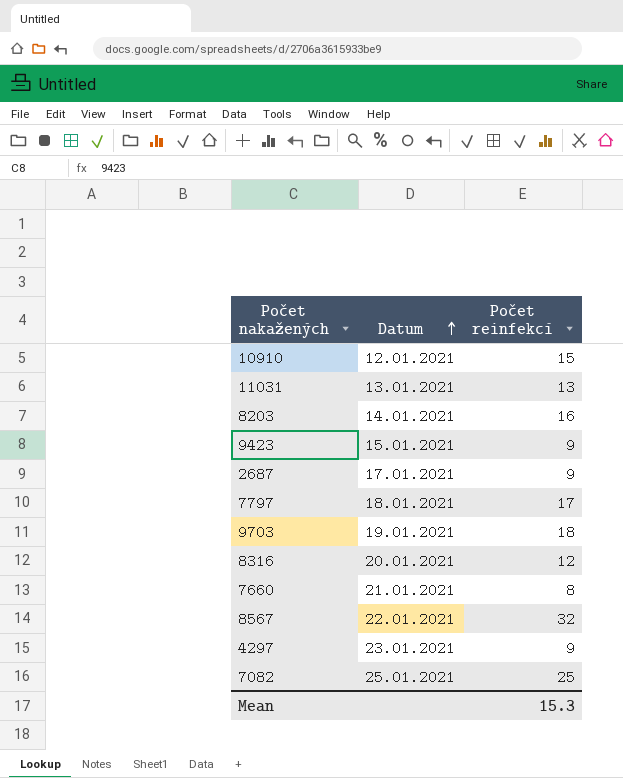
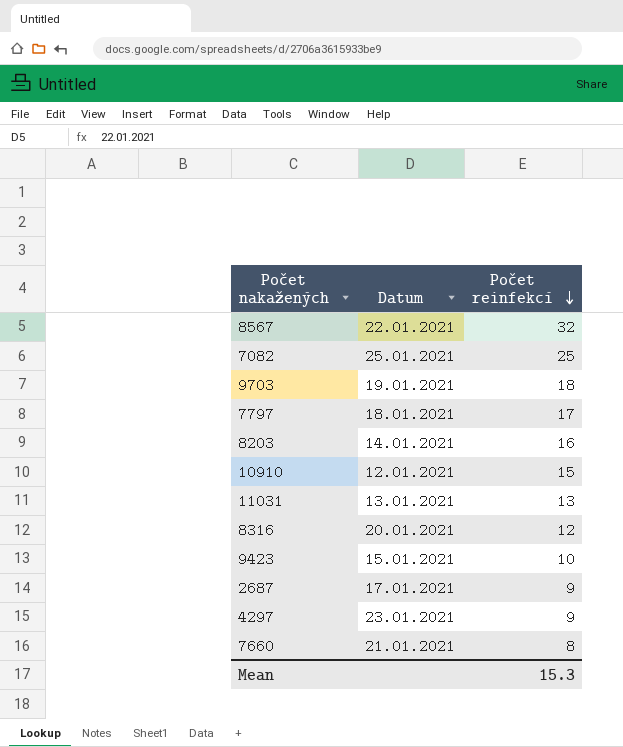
row order: Datum ascending -> Počet reinfekcí descending
9423 | Počet reinfekcí: 9 -> 10

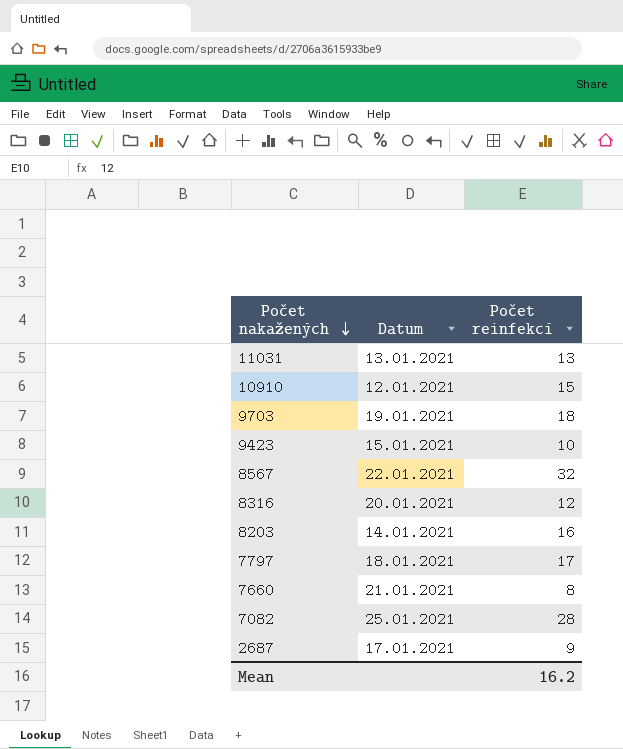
row order: Počet reinfekcí descending -> Počet nakažených descending
row 4297: 23.01.2021 | 9 -> none
7082 | Počet reinfekcí: 25 -> 28
Mean | Počet reinfekcí: 15.3 -> 16.2

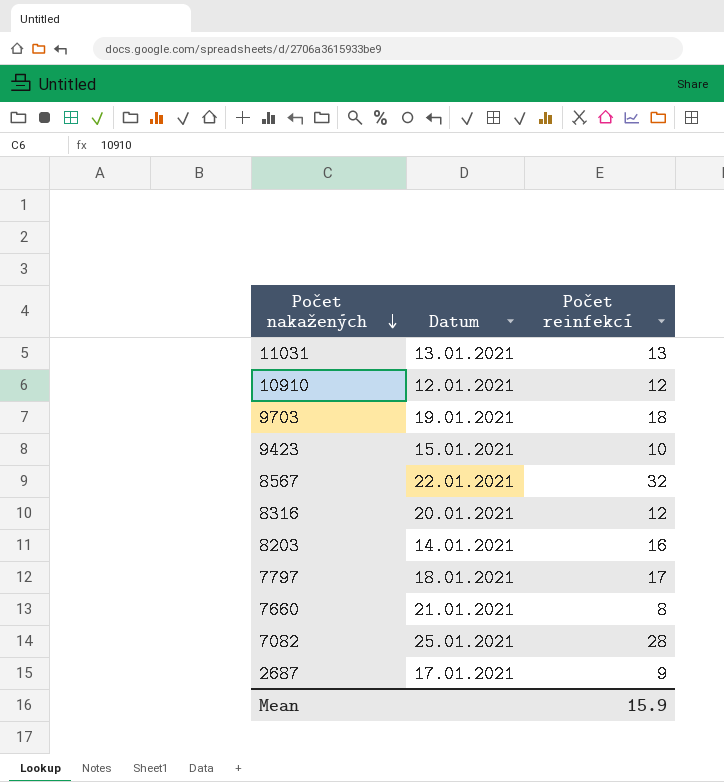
10910 | Počet reinfekcí: 15 -> 12
Mean | Počet reinfekcí: 16.2 -> 15.9

